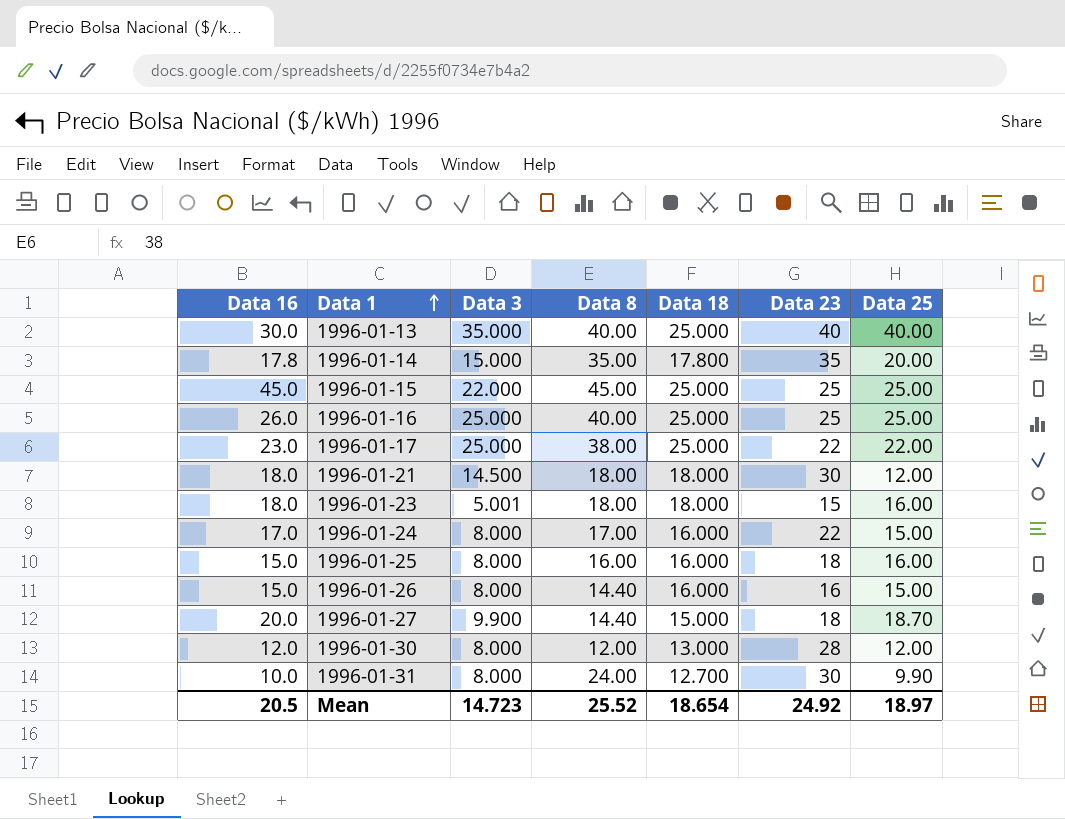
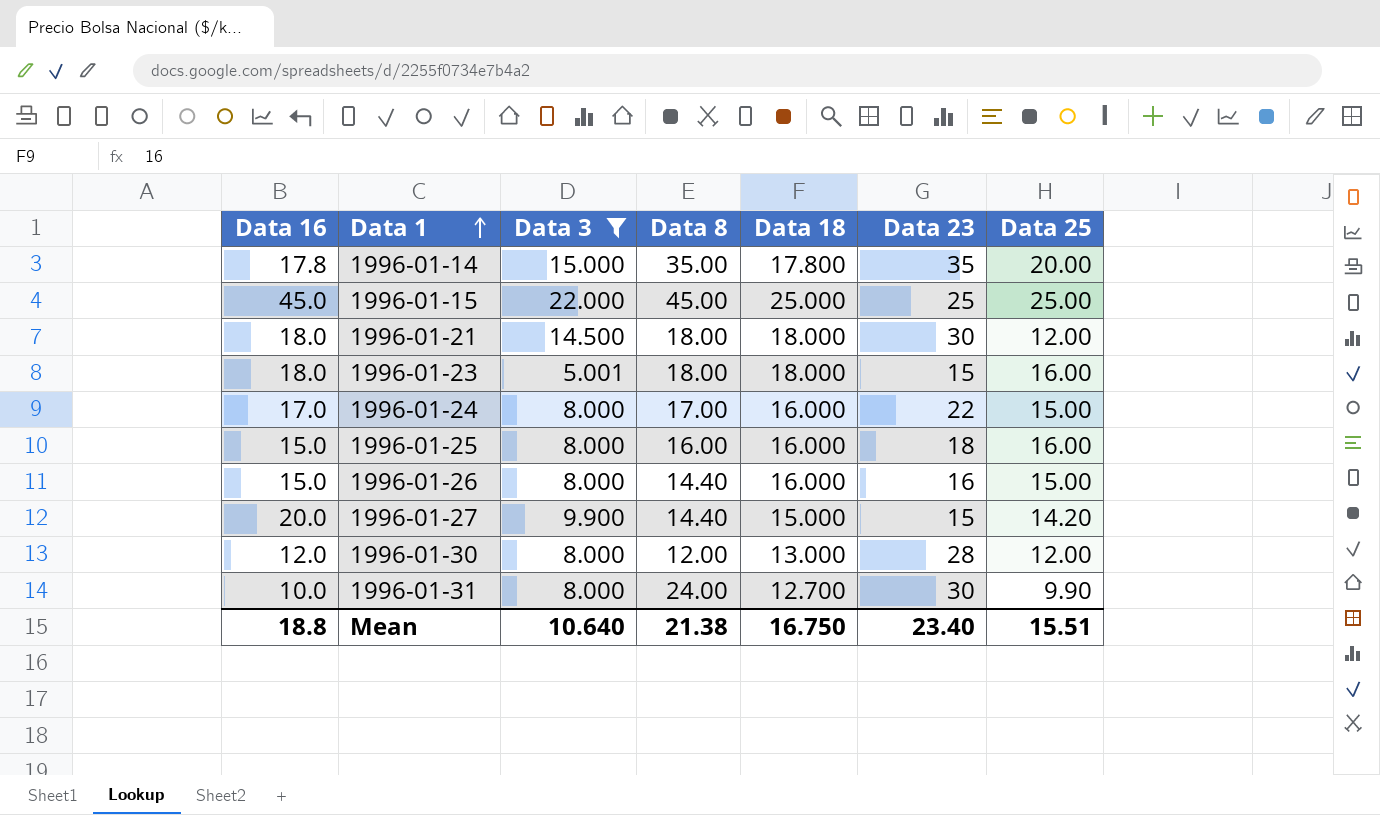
filter: none -> Data 3 <= 22.000
1996-01-27 | Data 23: 18 -> 15
1996-01-27 | Data 25: 18.70 -> 14.20
Mean | Data 16: 20.5 -> 18.8
Mean | Data 3: 14.723 -> 10.640
Mean | Data 8: 25.52 -> 21.38
Mean | Data 18: 18.654 -> 16.750
Mean | Data 23: 24.92 -> 23.40
Mean | Data 25: 18.97 -> 15.51

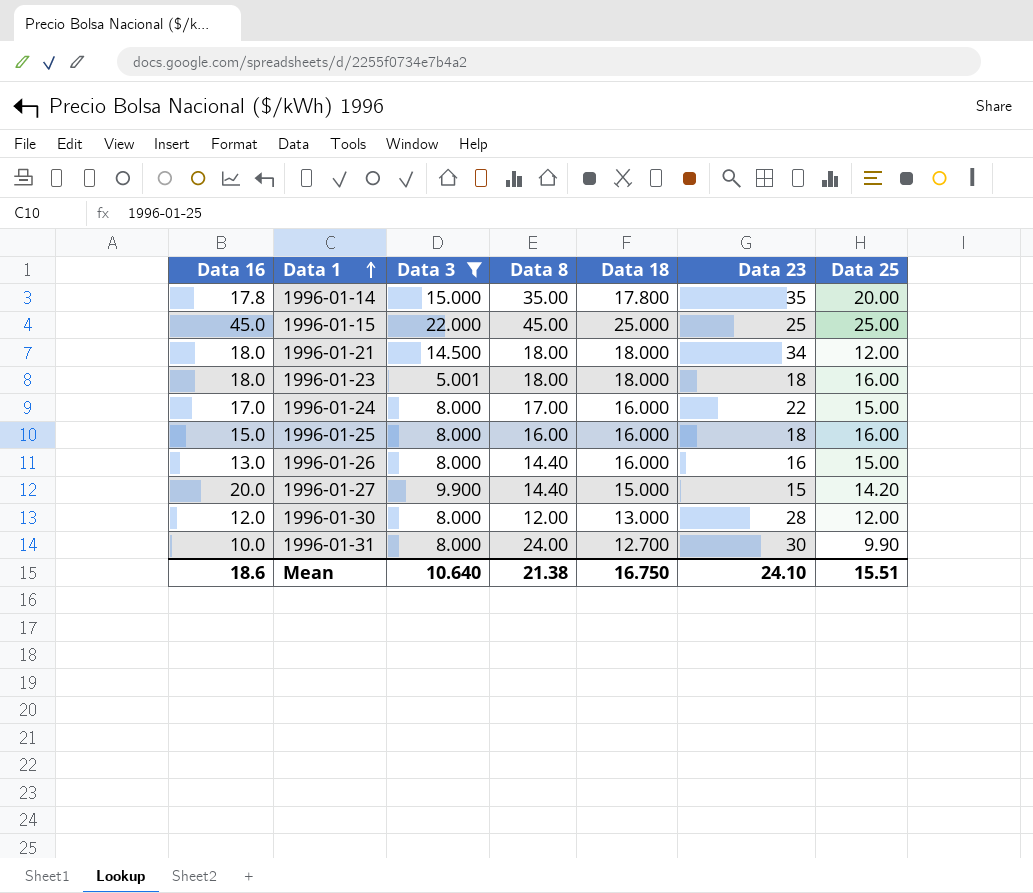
1996-01-21 | Data 23: 30 -> 34
1996-01-23 | Data 23: 15 -> 18
1996-01-26 | Data 16: 15.0 -> 13.0
Mean | Data 16: 18.8 -> 18.6
Mean | Data 23: 23.40 -> 24.10

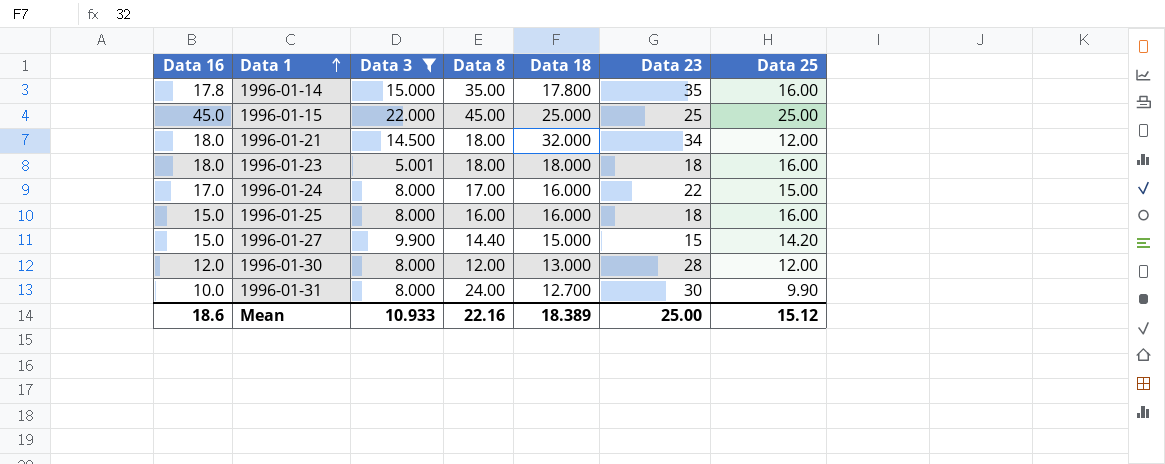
row 1996-01-26: 13.0 | 8.000 | 14.40 | 16.000 | 16 | 15.00 -> none
1996-01-14 | Data 25: 20.00 -> 16.00
1996-01-21 | Data 18: 18.000 -> 32.000
1996-01-27 | Data 16: 20.0 -> 15.0
Mean | Data 3: 10.640 -> 10.933
Mean | Data 8: 21.38 -> 22.16
Mean | Data 18: 16.750 -> 18.389
Mean | Data 23: 24.10 -> 25.00
Mean | Data 25: 15.51 -> 15.12

